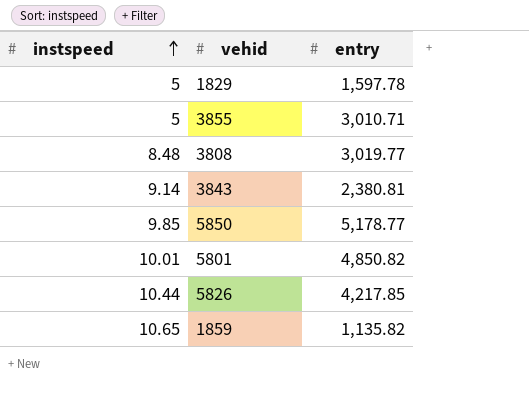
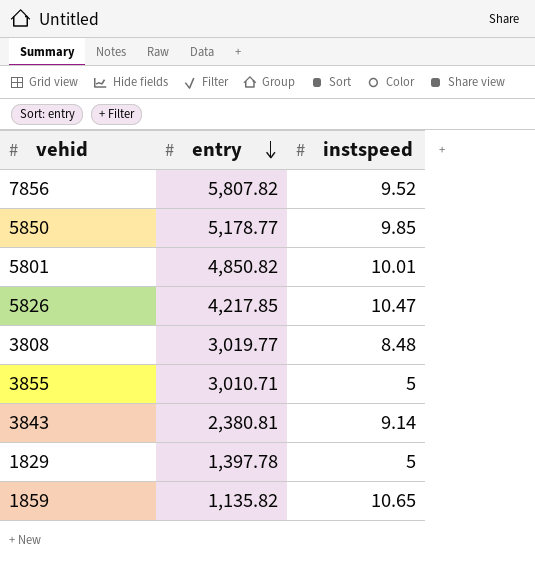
row order: instspeed ascending -> entry descending
column instspeed | position: 1 -> 3
row 7856: none -> 5,807.82 | 9.52
5826 | instspeed: 10.44 -> 10.47
1829 | entry: 1,597.78 -> 1,397.78

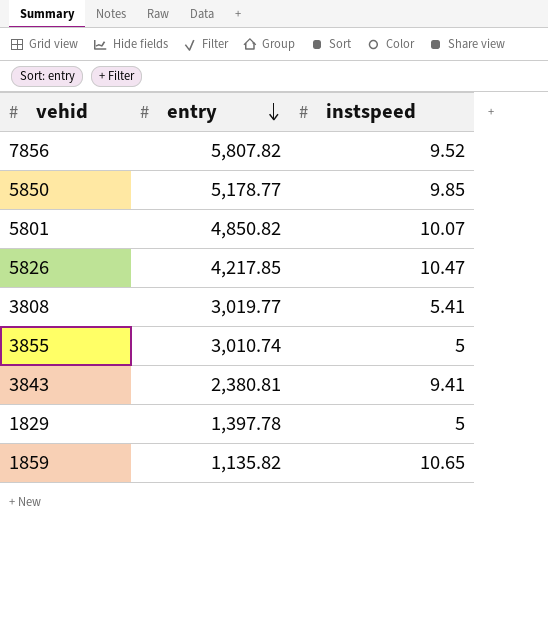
5801 | instspeed: 10.01 -> 10.07
3808 | instspeed: 8.48 -> 5.41
3855 | entry: 3,010.71 -> 3,010.74
3843 | instspeed: 9.14 -> 9.41

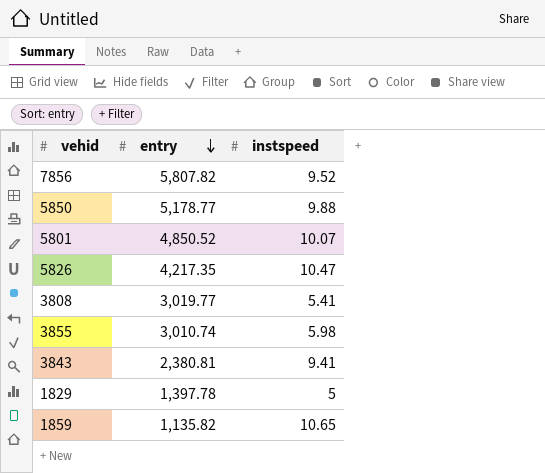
5850 | instspeed: 9.85 -> 9.88
5801 | entry: 4,850.82 -> 4,850.52
5826 | entry: 4,217.85 -> 4,217.35
3855 | instspeed: 5 -> 5.98

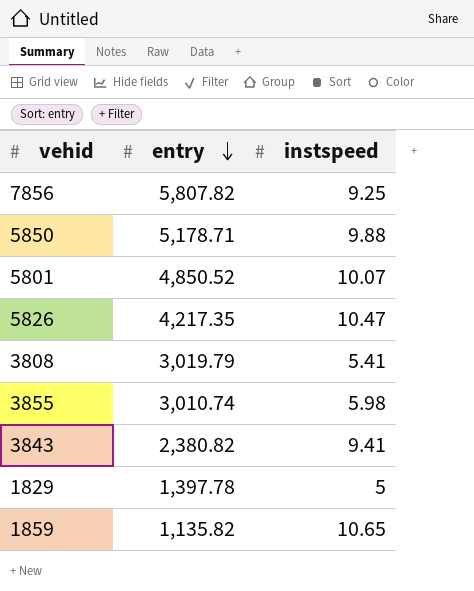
7856 | instspeed: 9.52 -> 9.25
5850 | entry: 5,178.77 -> 5,178.71
3808 | entry: 3,019.77 -> 3,019.79
3843 | entry: 2,380.81 -> 2,380.82

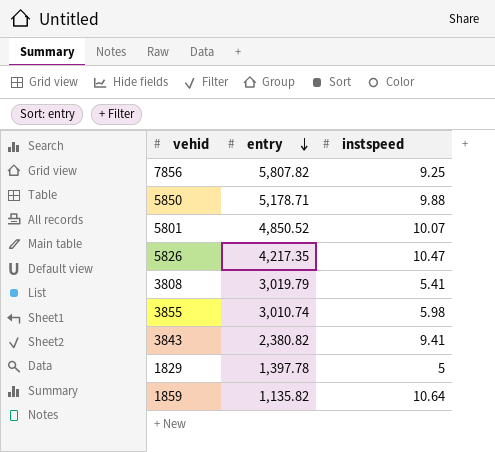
1859 | instspeed: 10.65 -> 10.64

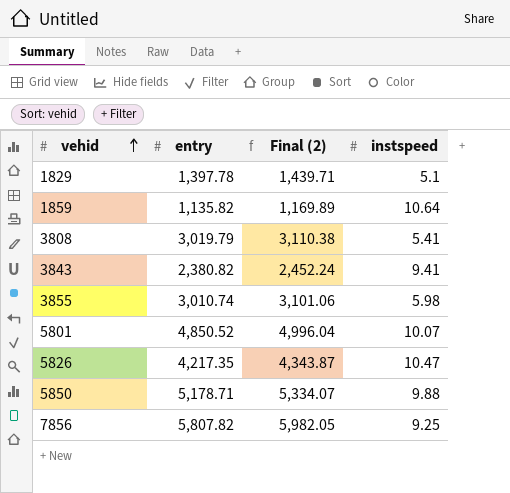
row order: entry descending -> vehid ascending
column Final (2) | formula: none -> [entry] * 1.03
1829 | instspeed: 5 -> 5.1

